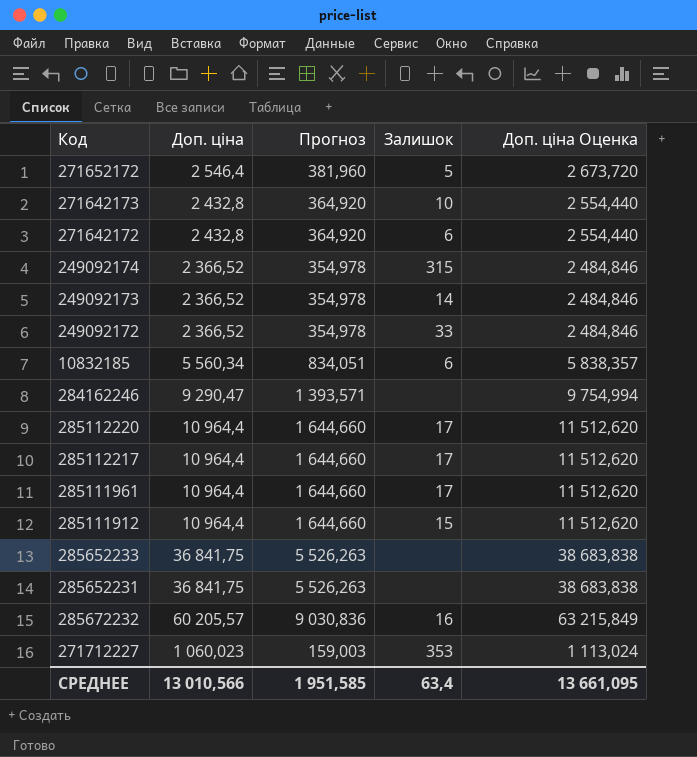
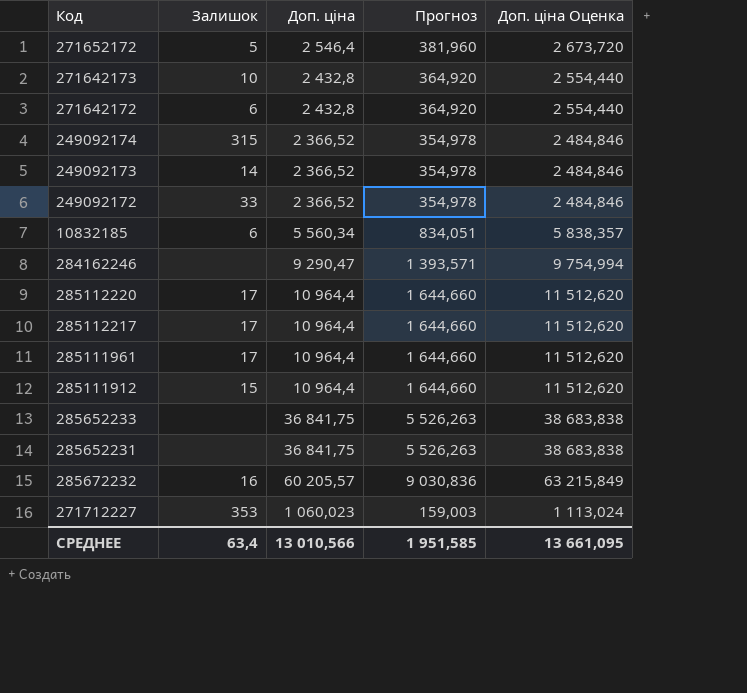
column Залишок | position: 4 -> 2

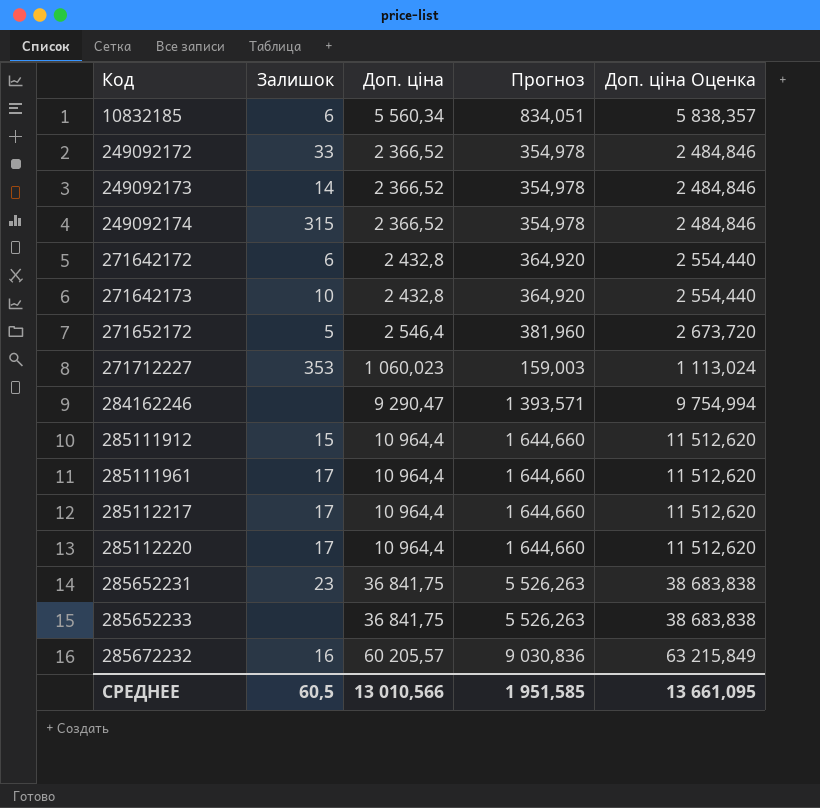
row order: none -> Код ascending
285652231 | Залишок: none -> 23
СРЕДНЕЕ | Залишок: 63,4 -> 60,5

